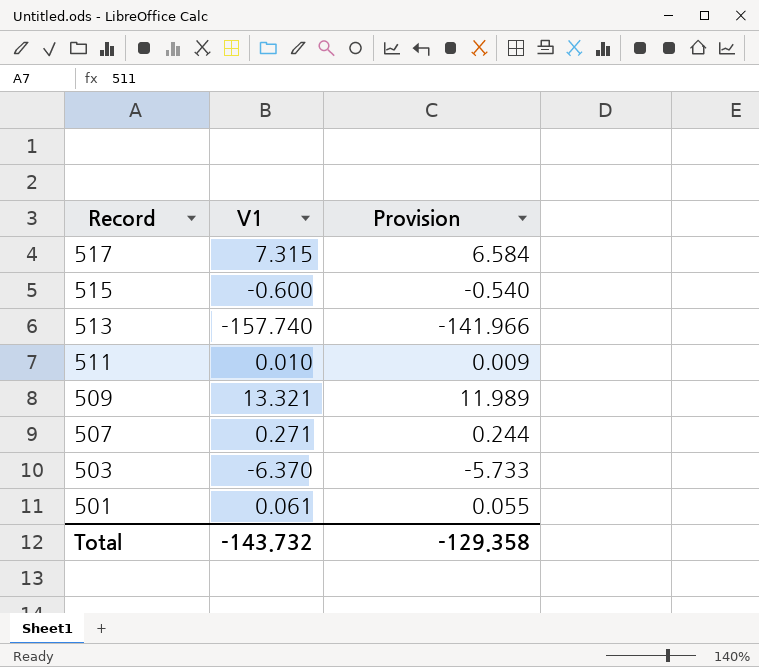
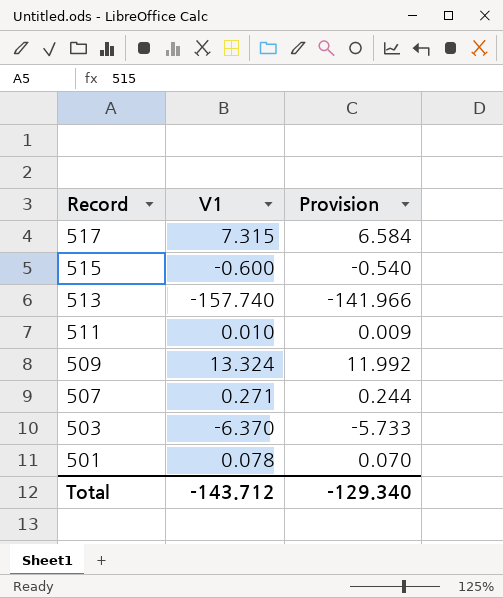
509 | V1: 13.321 -> 13.324
509 | Provision: 11.989 -> 11.992
501 | V1: 0.061 -> 0.078
501 | Provision: 0.055 -> 0.070
Total | V1: -143.732 -> -143.712
Total | Provision: -129.358 -> -129.340

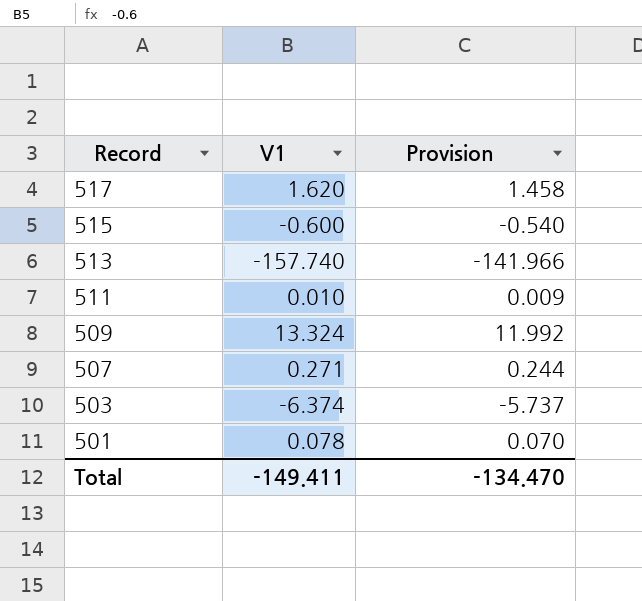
517 | V1: 7.315 -> 1.620
517 | Provision: 6.584 -> 1.458
503 | V1: -6.370 -> -6.374
503 | Provision: -5.733 -> -5.737
Total | V1: -143.712 -> -149.411
Total | Provision: -129.340 -> -134.470

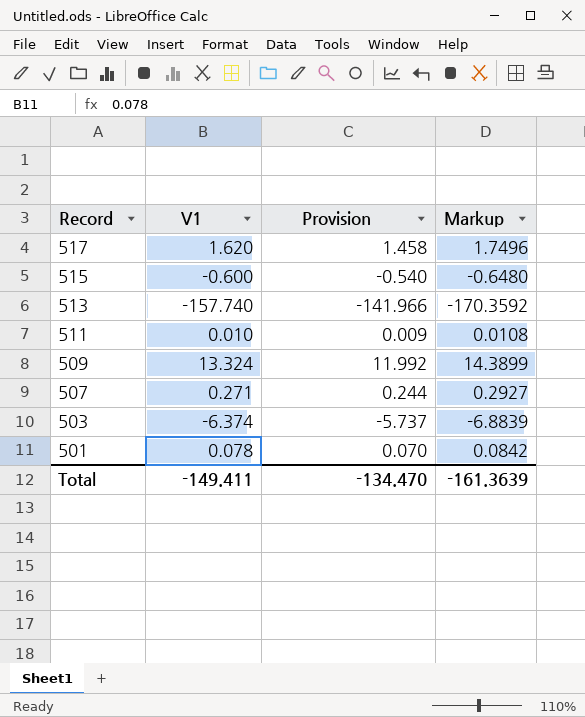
column Markup | formula: none -> [V1] * 1.08

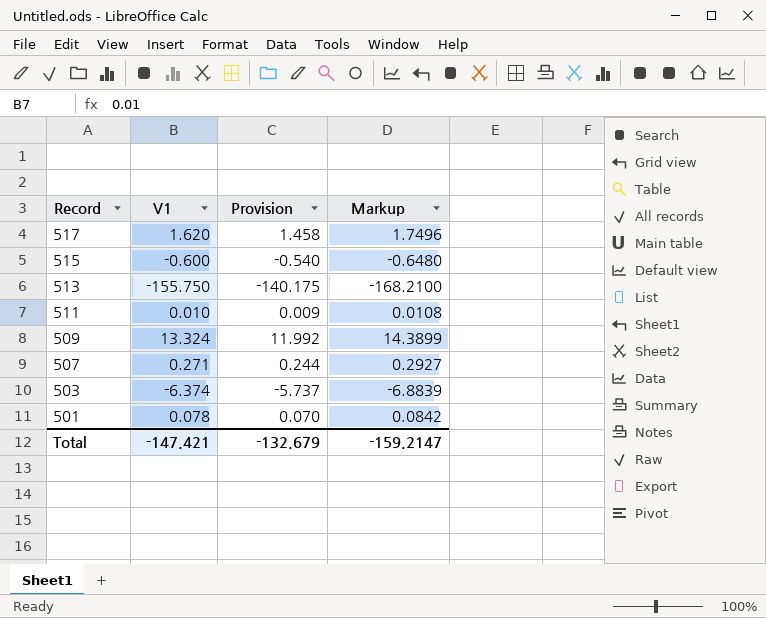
513 | V1: -157.740 -> -155.750
513 | Provision: -141.966 -> -140.175
513 | Markup: -170.3592 -> -168.2100
Total | V1: -149.411 -> -147.421
Total | Provision: -134.470 -> -132.679
Total | Markup: -161.3639 -> -159.2147

